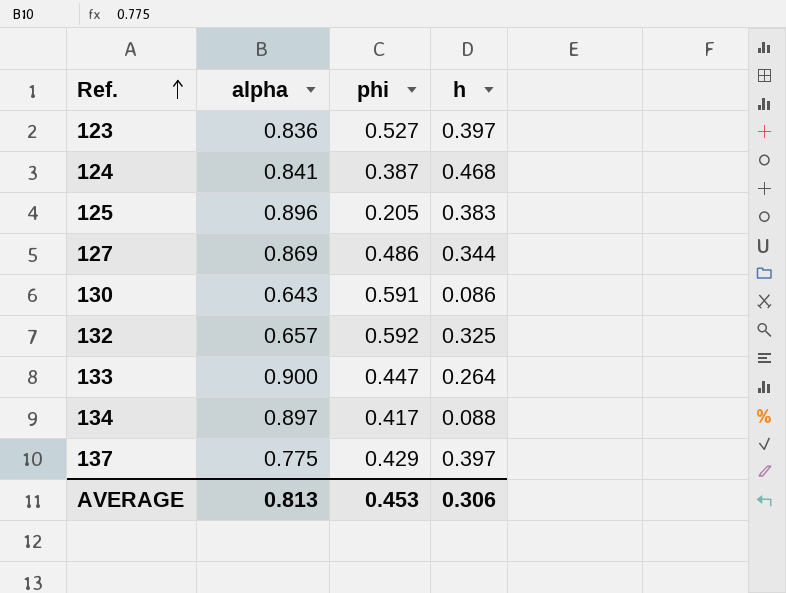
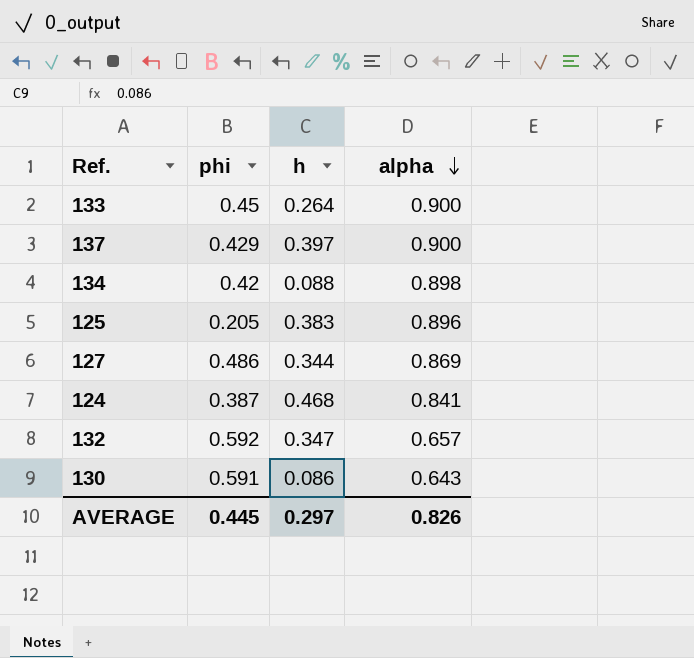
row order: Ref. ascending -> alpha descending
column alpha | position: 2 -> 4
row 123: 0.836 | 0.527 | 0.397 -> none
133 | phi: 0.447 -> 0.45
137 | alpha: 0.775 -> 0.900
134 | phi: 0.417 -> 0.42
134 | alpha: 0.897 -> 0.898
132 | h: 0.325 -> 0.347
AVERAGE | phi: 0.453 -> 0.445
AVERAGE | h: 0.306 -> 0.297
AVERAGE | alpha: 0.813 -> 0.826

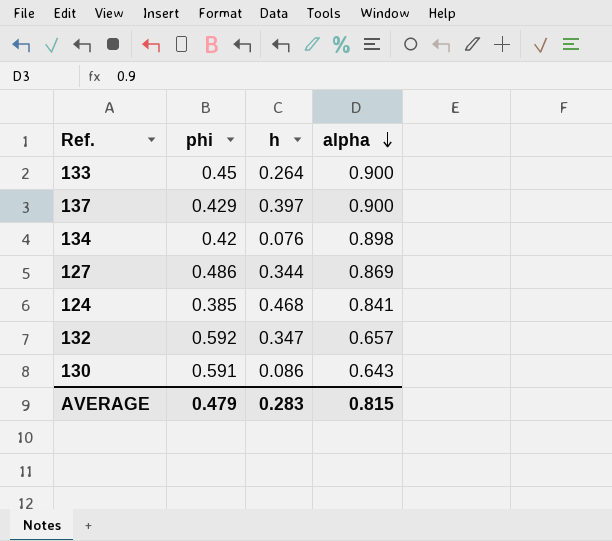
row 125: 0.205 | 0.383 | 0.896 -> none
134 | h: 0.088 -> 0.076
124 | phi: 0.387 -> 0.385
AVERAGE | phi: 0.445 -> 0.479
AVERAGE | h: 0.297 -> 0.283
AVERAGE | alpha: 0.826 -> 0.815

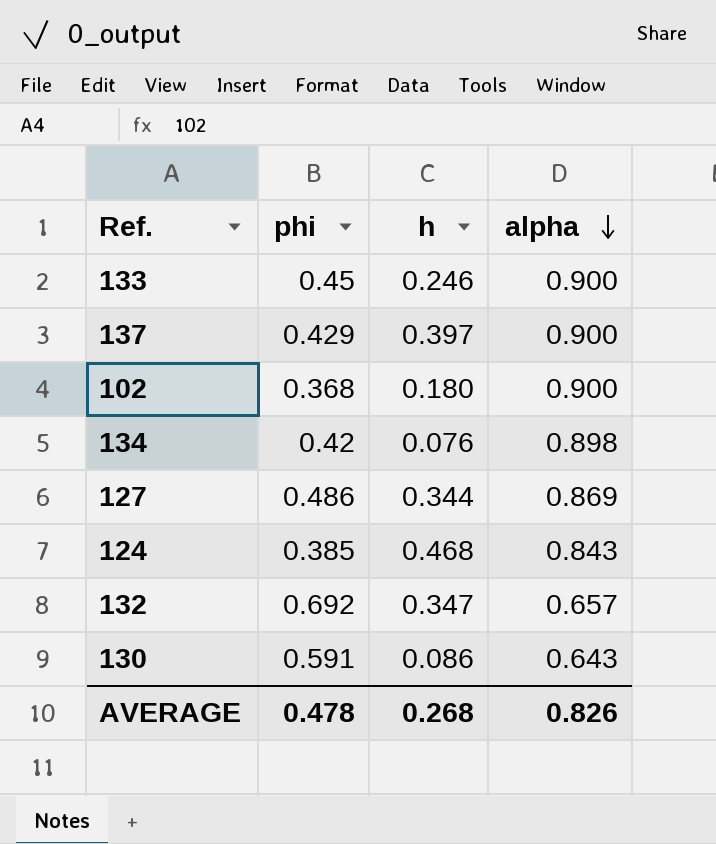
133 | h: 0.264 -> 0.246
row 102: none -> 0.368 | 0.180 | 0.900
124 | alpha: 0.841 -> 0.843
132 | phi: 0.592 -> 0.692
AVERAGE | phi: 0.479 -> 0.478
AVERAGE | h: 0.283 -> 0.268
AVERAGE | alpha: 0.815 -> 0.826

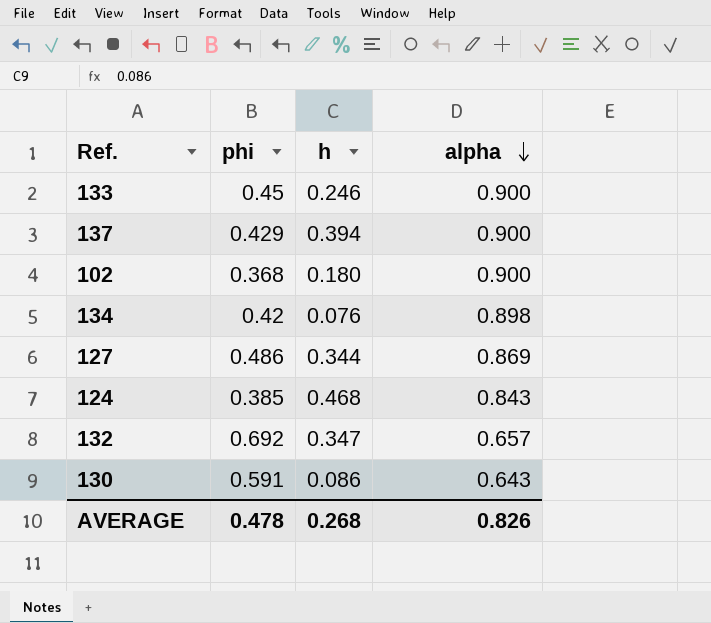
137 | h: 0.397 -> 0.394

